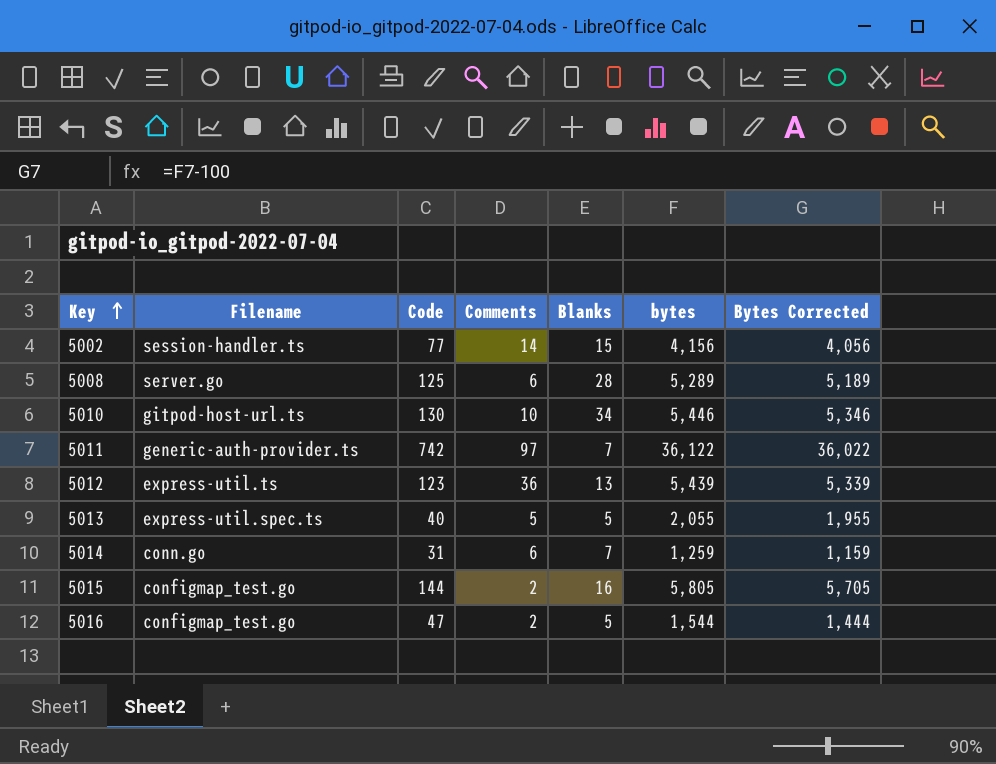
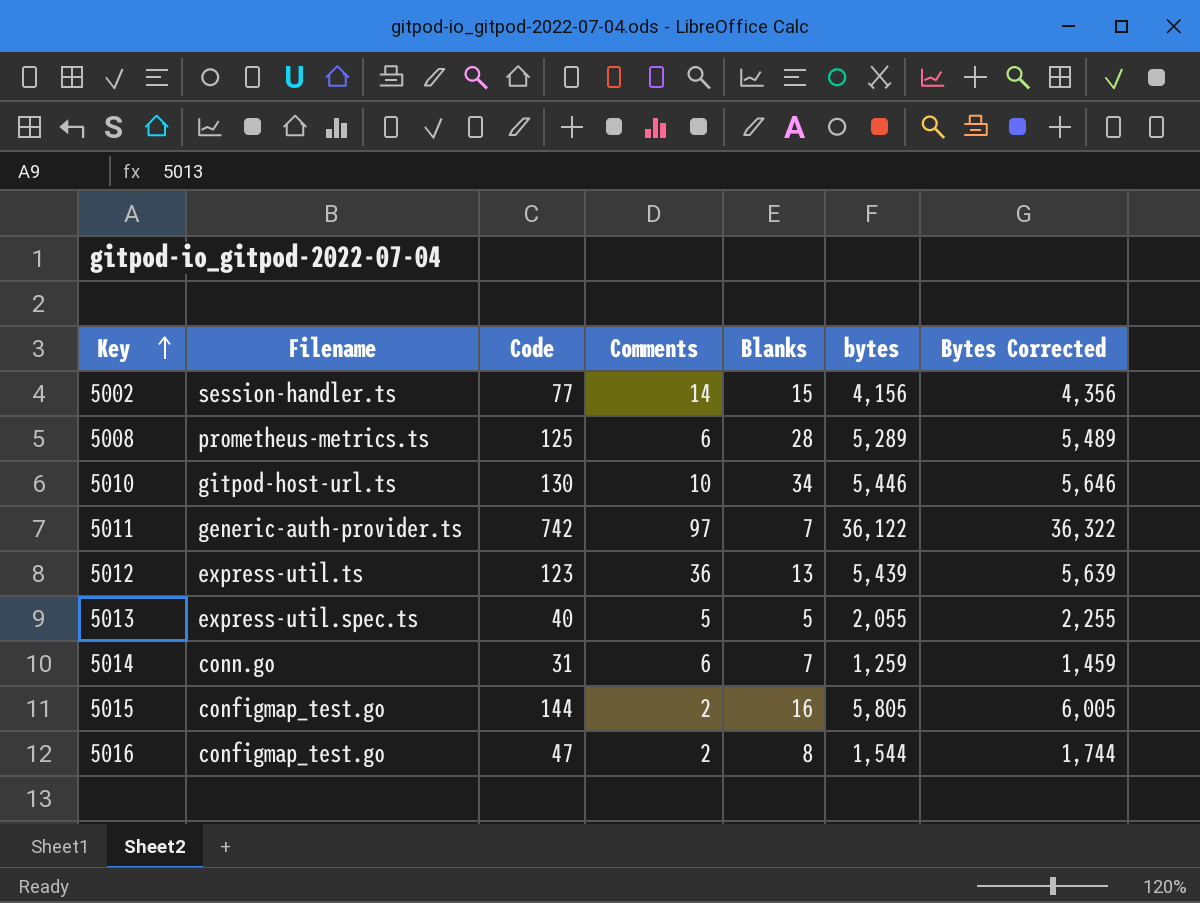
column Bytes Corrected | formula: [bytes] - 100 -> [bytes] + 200
5008 | Filename: server.go -> prometheus-metrics.ts
5016 | Blanks: 5 -> 8

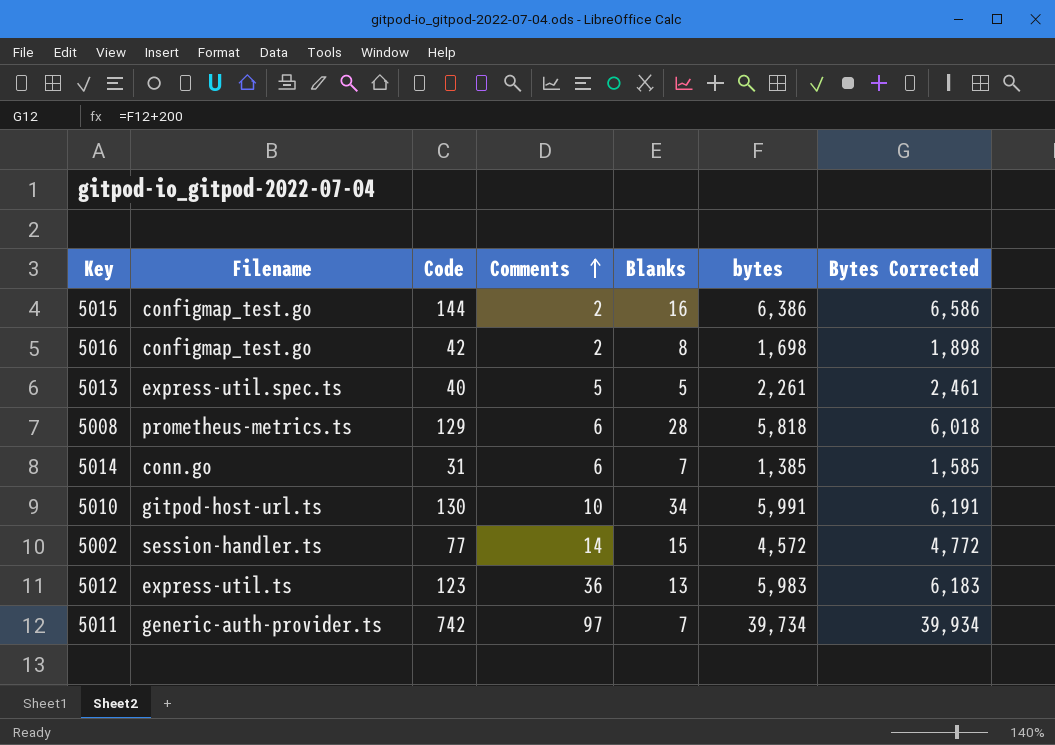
row order: Key ascending -> Comments ascending
5015 | bytes: 5,805 -> 6,386
5015 | Bytes Corrected: 6,005 -> 6,586
5016 | Code: 47 -> 42
5016 | bytes: 1,544 -> 1,698
5016 | Bytes Corrected: 1,744 -> 1,898
5013 | bytes: 2,055 -> 2,261
5013 | Bytes Corrected: 2,255 -> 2,461
5008 | Code: 125 -> 129
5008 | bytes: 5,289 -> 5,818
5008 | Bytes Corrected: 5,489 -> 6,018
5014 | bytes: 1,259 -> 1,385
5014 | Bytes Corrected: 1,459 -> 1,585
5010 | bytes: 5,446 -> 5,991
5010 | Bytes Corrected: 5,646 -> 6,191
5002 | bytes: 4,156 -> 4,572
5002 | Bytes Corrected: 4,356 -> 4,772
5012 | bytes: 5,439 -> 5,983
5012 | Bytes Corrected: 5,639 -> 6,183
5011 | bytes: 36,122 -> 39,734
5011 | Bytes Corrected: 36,322 -> 39,934

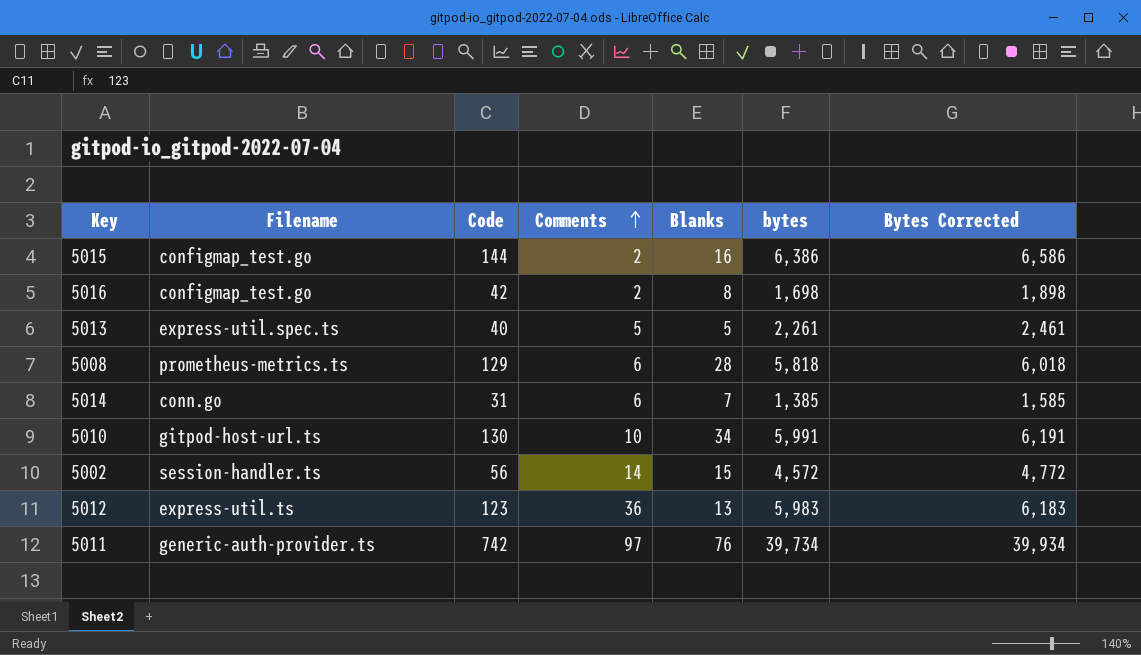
5002 | Code: 77 -> 56
5011 | Blanks: 7 -> 76

